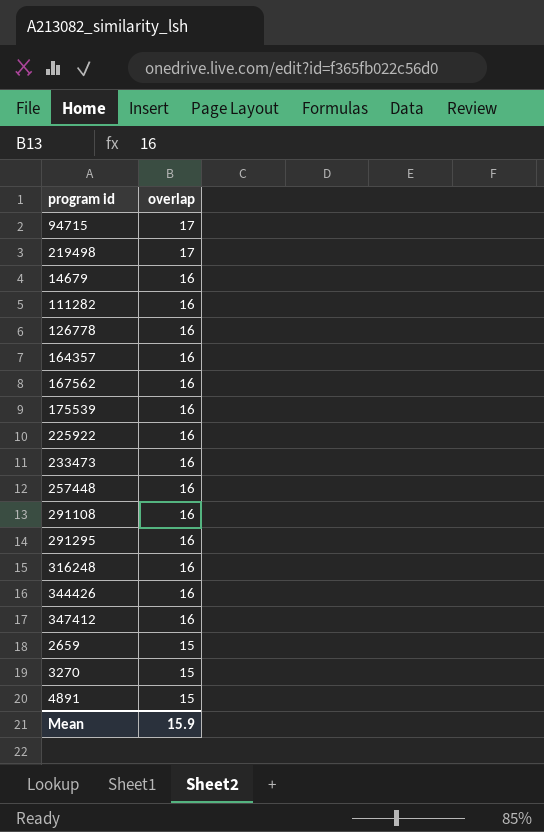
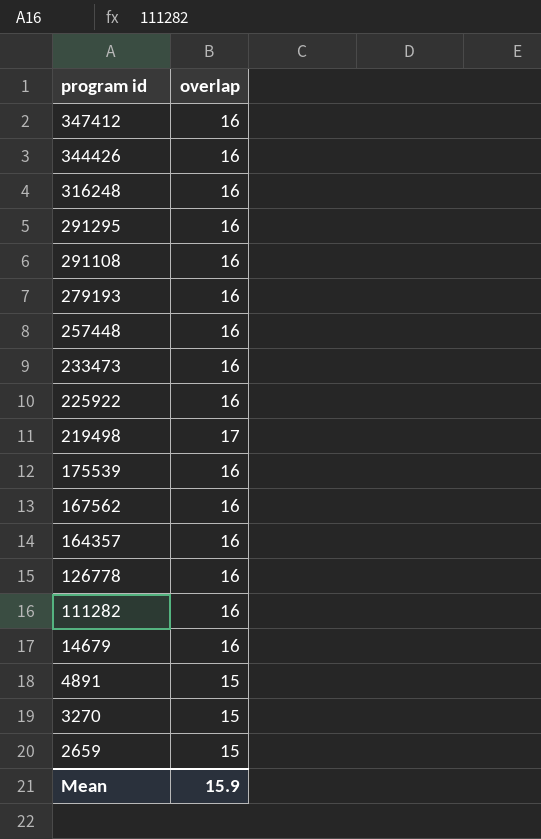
row order: overlap descending -> program id descending
row 94715: 17 -> none
row 279193: none -> 16

